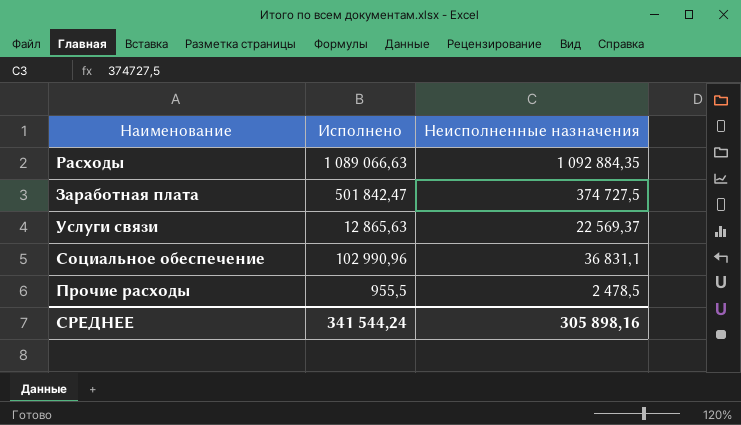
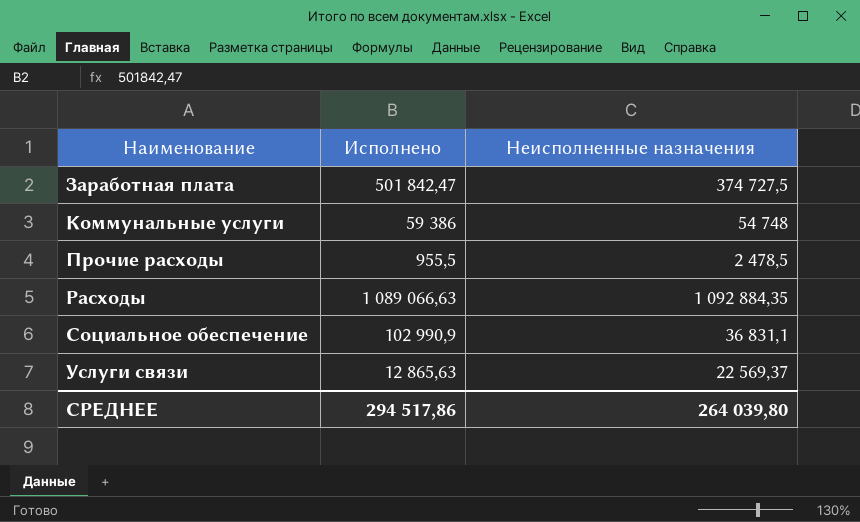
row order: none -> Наименование ascending
row Коммунальные услуги: none -> 59 386 | 54 748
Социальное обеспечение | Исполнено: 102 990,96 -> 102 990,9
СРЕДНЕЕ | Исполнено: 341 544,24 -> 294 517,86
СРЕДНЕЕ | Неисполненные назначения: 305 898,16 -> 264 039,80

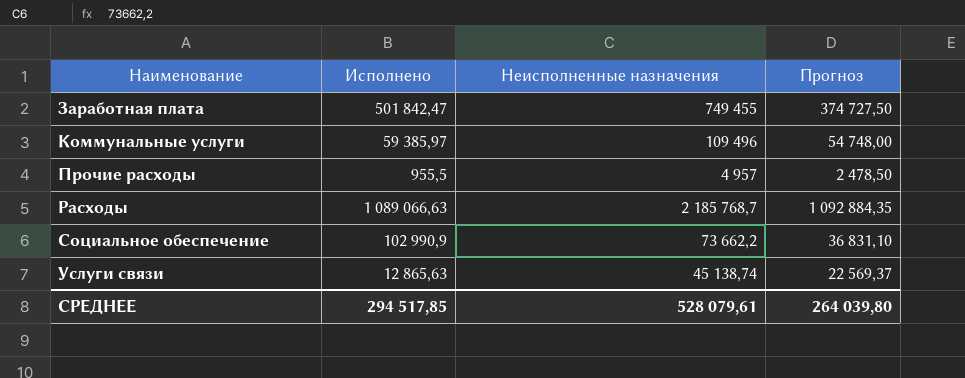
column Прогноз | formula: none -> [Неисполненные назначения] * 0,5
Заработная плата | Неисполненные назначения: 374 727,5 -> 749 455
Коммунальные услуги | Исполнено: 59 386 -> 59 385,97
Коммунальные услуги | Неисполненные назначения: 54 748 -> 109 496
Прочие расходы | Неисполненные назначения: 2 478,5 -> 4 957
Расходы | Неисполненные назначения: 1 092 884,35 -> 2 185 768,7
Социальное обеспечение | Неисполненные назначения: 36 831,1 -> 73 662,2
Услуги связи | Неисполненные назначения: 22 569,37 -> 45 138,74
СРЕДНЕЕ | Исполнено: 294 517,86 -> 294 517,85
СРЕДНЕЕ | Неисполненные назначения: 264 039,80 -> 528 079,61

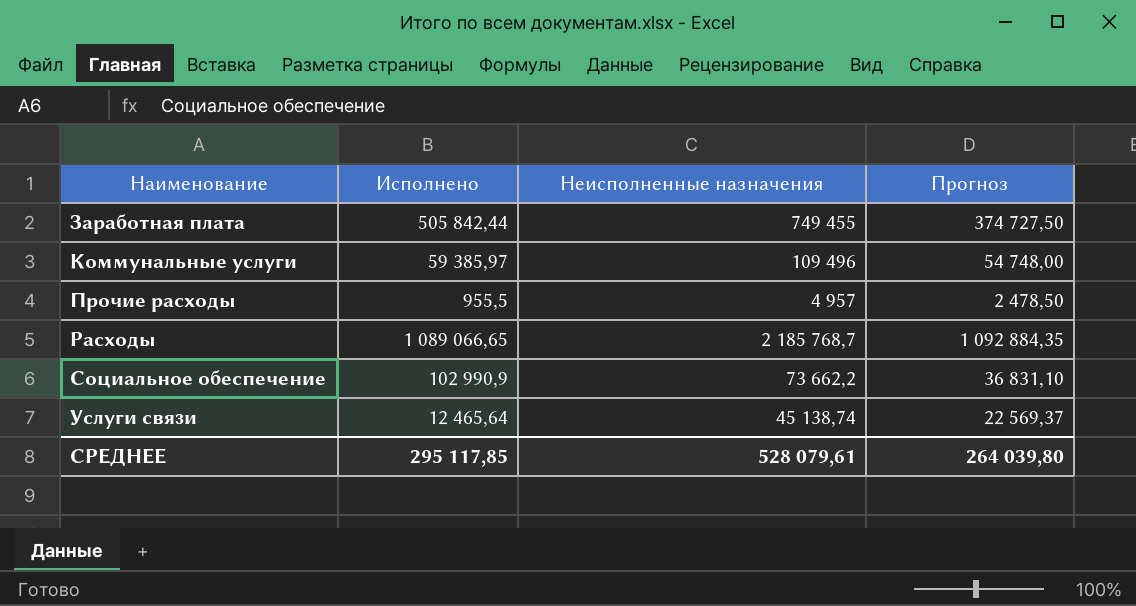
Заработная плата | Исполнено: 501 842,47 -> 505 842,44
Расходы | Исполнено: 1 089 066,63 -> 1 089 066,65
Услуги связи | Исполнено: 12 865,63 -> 12 465,64
СРЕДНЕЕ | Исполнено: 294 517,85 -> 295 117,85

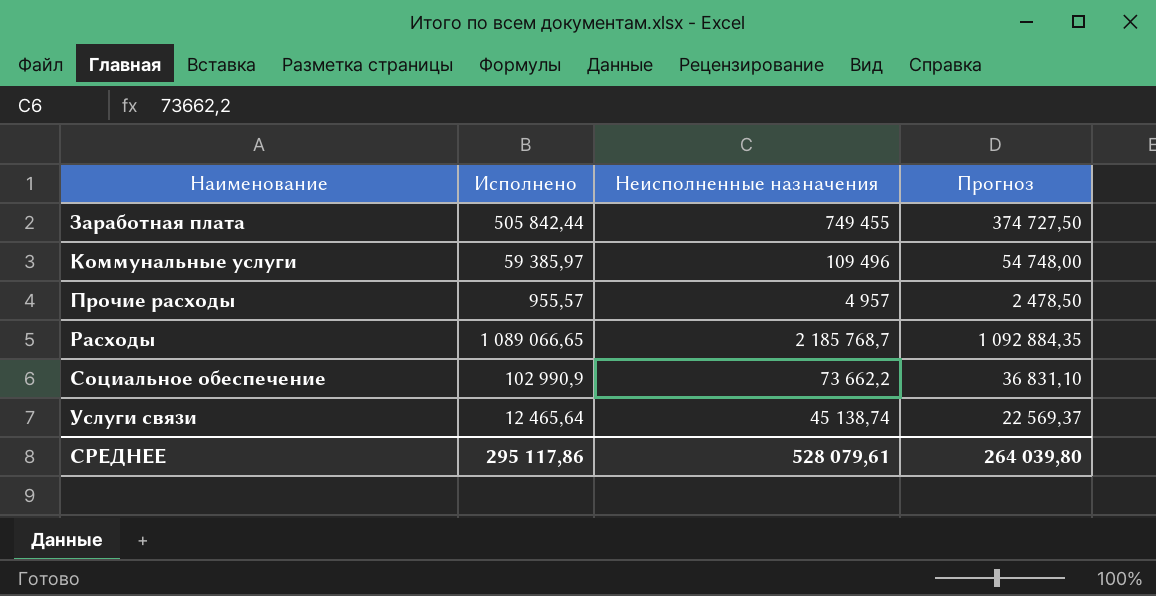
Прочие расходы | Исполнено: 955,5 -> 955,57
СРЕДНЕЕ | Исполнено: 295 117,85 -> 295 117,86

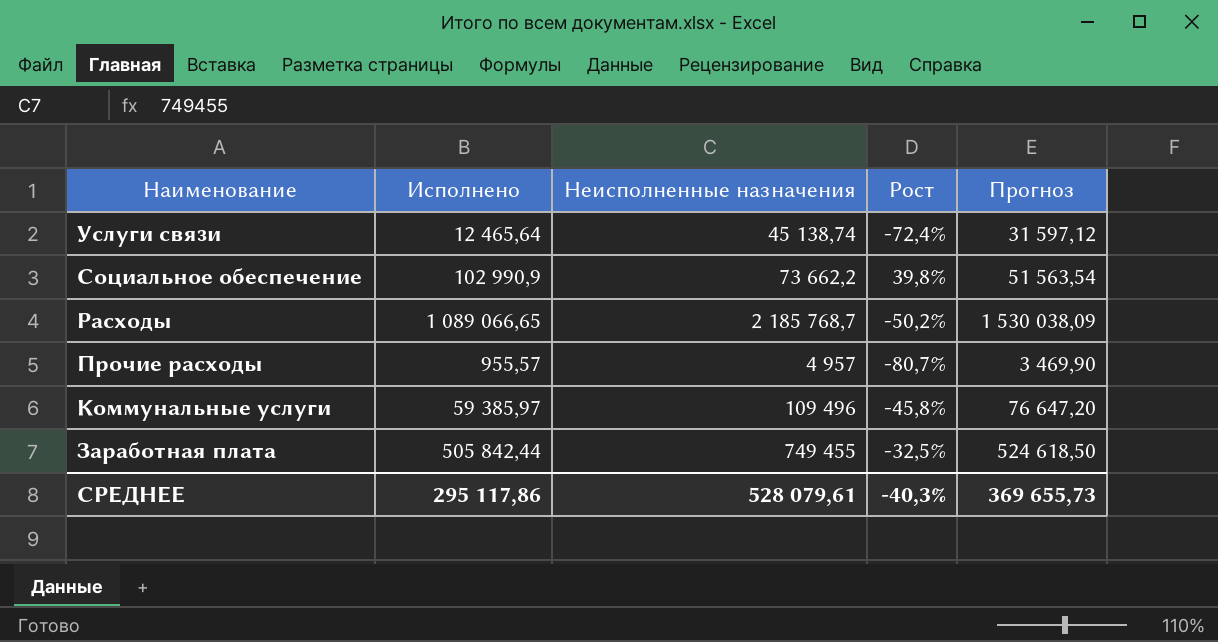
row order: Наименование ascending -> Наименование descending
column Рост | formula: none -> ([Исполнено] - [Неисполненные назначения]) / [Неисполненные назначения]
column Прогноз | formula: [Неисполненные назначения] * 0,5 -> [Неисполненные назначения] * 0,7
СРЕДНЕЕ | Прогноз: 264 039,80 -> 369 655,73

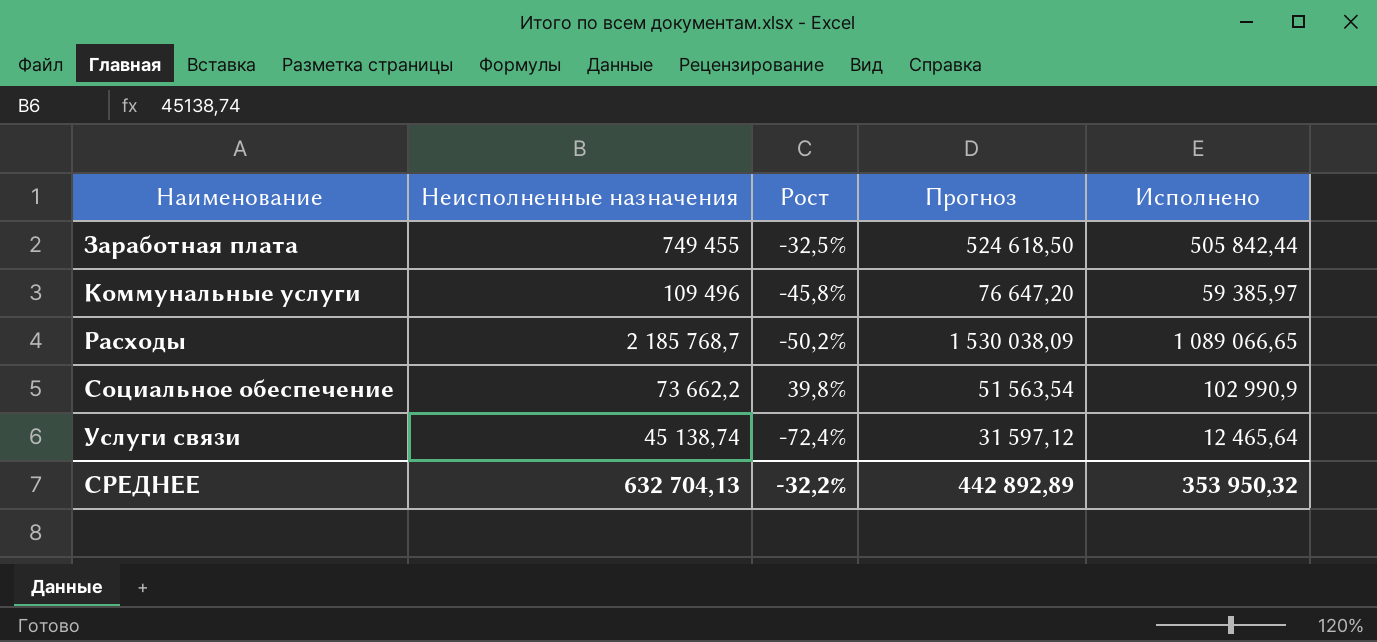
row order: Наименование descending -> Наименование ascending
column Исполнено | position: 2 -> 5
row Прочие расходы: 955,57 | 4 957 | -80,7% | 3 469,90 -> none
СРЕДНЕЕ | Неисполненные назначения: 528 079,61 -> 632 704,13
СРЕДНЕЕ | Рост: -40,3% -> -32,2%
СРЕДНЕЕ | Прогноз: 369 655,73 -> 442 892,89
СРЕДНЕЕ | Исполнено: 295 117,86 -> 353 950,32

